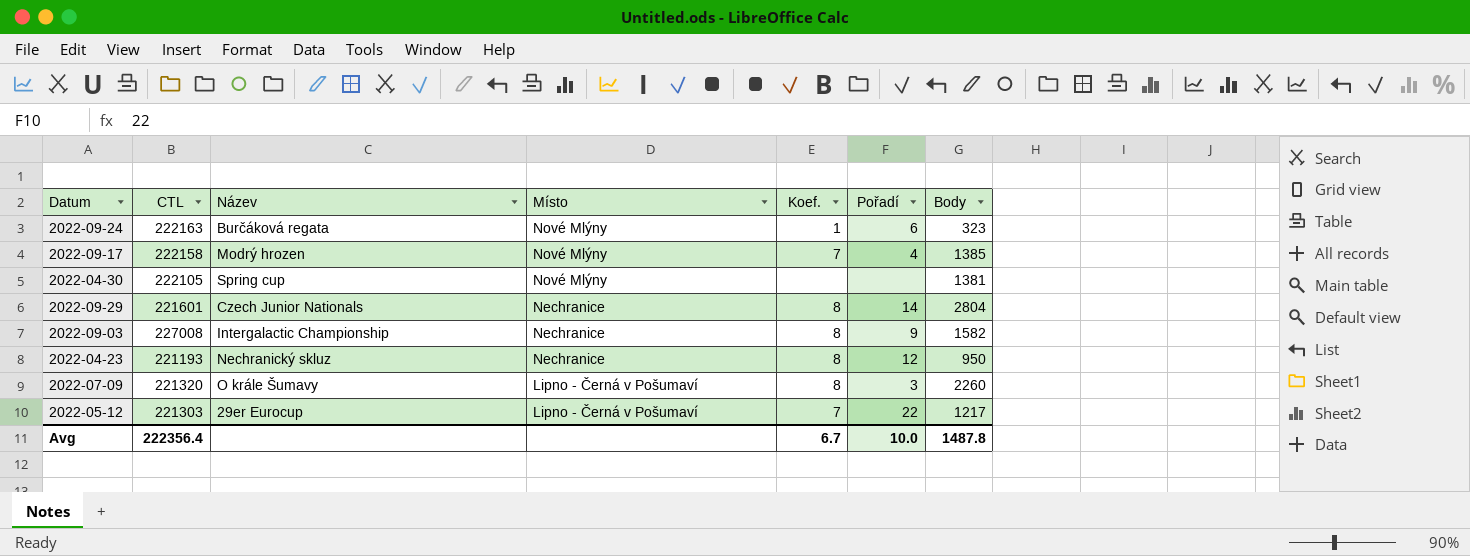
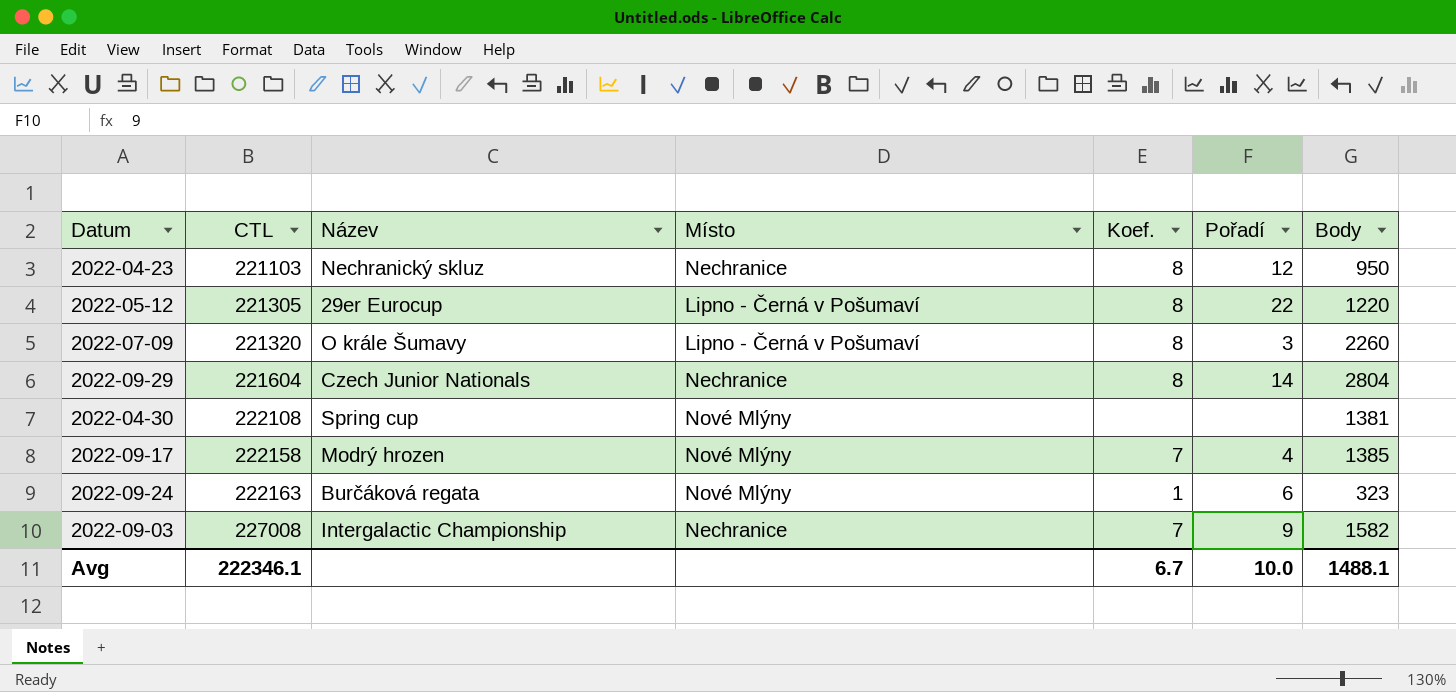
row order: Místo descending -> CTL ascending
2022-04-23 | CTL: 221193 -> 221103
2022-05-12 | CTL: 221303 -> 221305
2022-05-12 | Koef.: 7 -> 8
2022-05-12 | Body: 1217 -> 1220
2022-09-29 | CTL: 221601 -> 221604
2022-04-30 | CTL: 222105 -> 222108
2022-09-03 | Koef.: 8 -> 7
Avg | CTL: 222356.4 -> 222346.1
Avg | Body: 1487.8 -> 1488.1

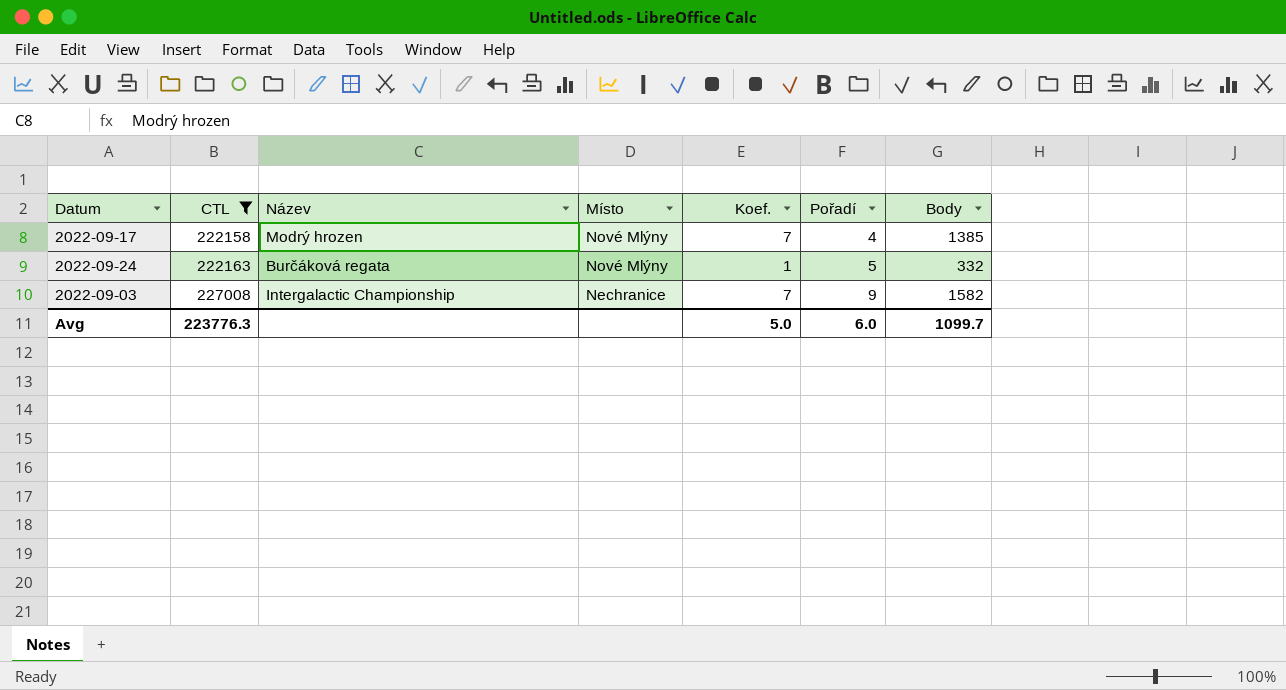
filter: none -> CTL >= 222158
2022-09-24 | Pořadí: 6 -> 5
2022-09-24 | Body: 323 -> 332
Avg | CTL: 222346.1 -> 223776.3
Avg | Koef.: 6.7 -> 5.0
Avg | Pořadí: 10.0 -> 6.0
Avg | Body: 1488.1 -> 1099.7

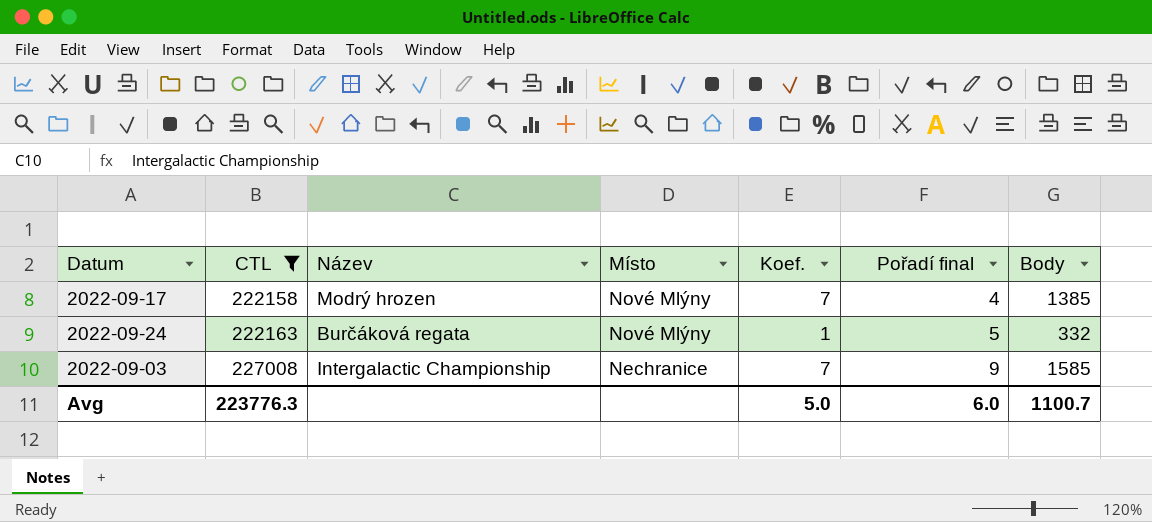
column name: Pořadí -> Pořadí final
2022-09-03 | Body: 1582 -> 1585
Avg | Body: 1099.7 -> 1100.7

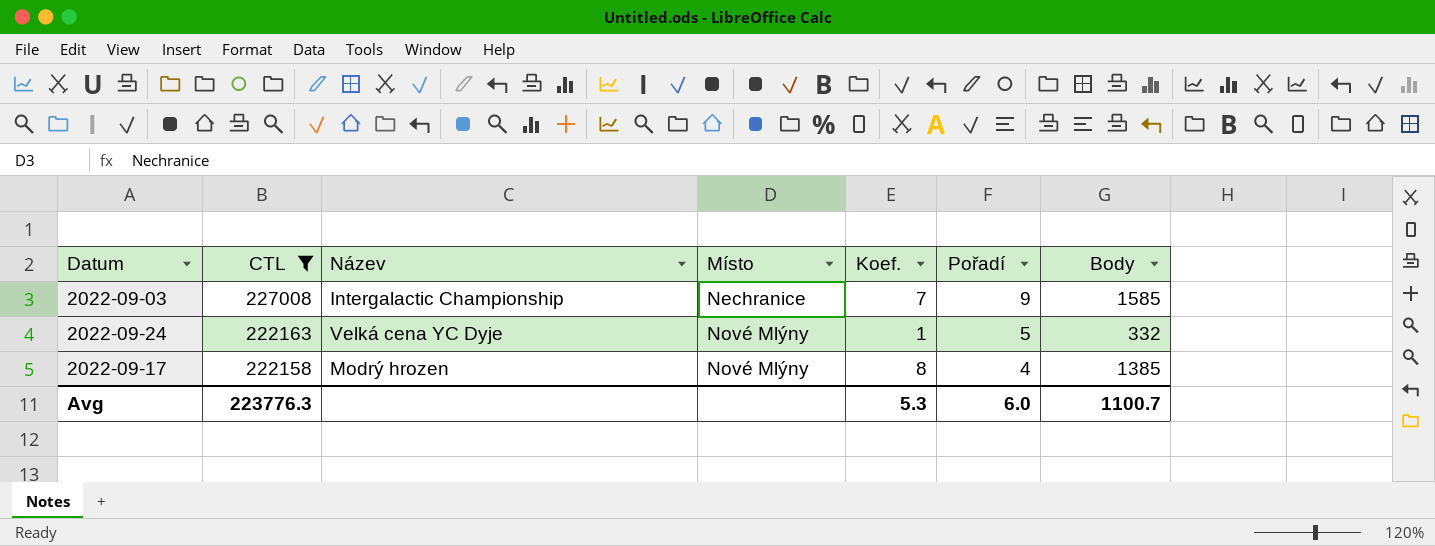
row order: CTL ascending -> CTL descending
column name: Pořadí final -> Pořadí
2022-09-24 | Název: Burčáková regata -> Velká cena YC Dyje
2022-09-17 | Koef.: 7 -> 8
Avg | Koef.: 5.0 -> 5.3

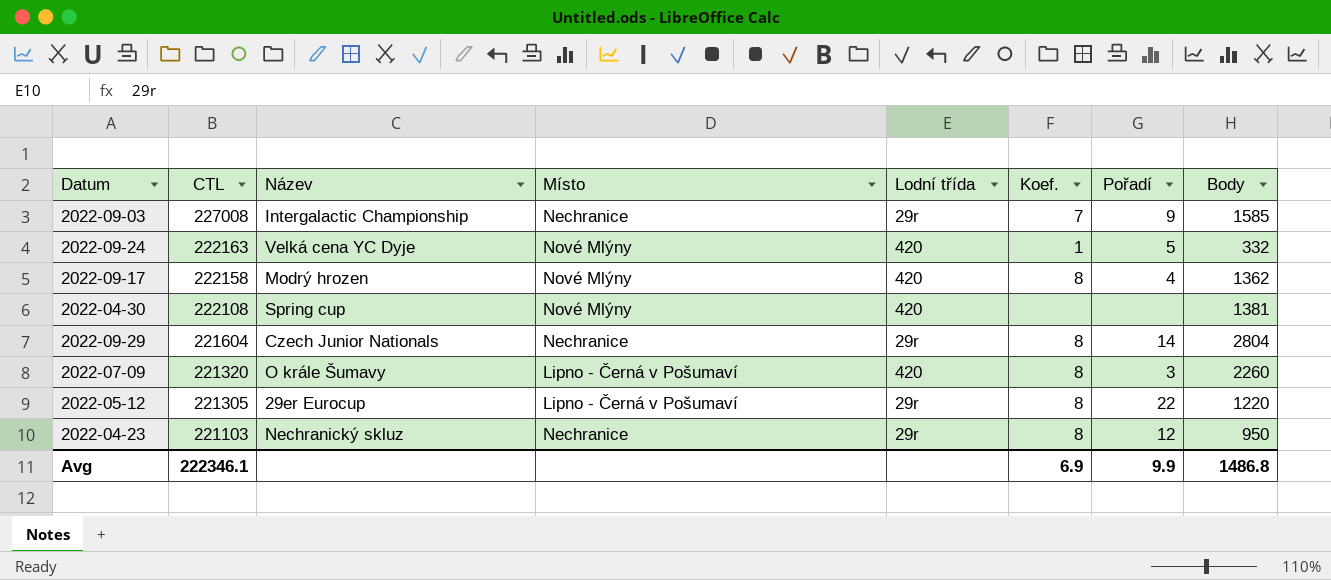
filter: CTL >= 222158 -> none
column Lodní třída | position: none -> 5
2022-09-17 | Body: 1385 -> 1362
Avg | CTL: 223776.3 -> 222346.1
Avg | Koef.: 5.3 -> 6.9
Avg | Pořadí: 6.0 -> 9.9
Avg | Body: 1100.7 -> 1486.8

